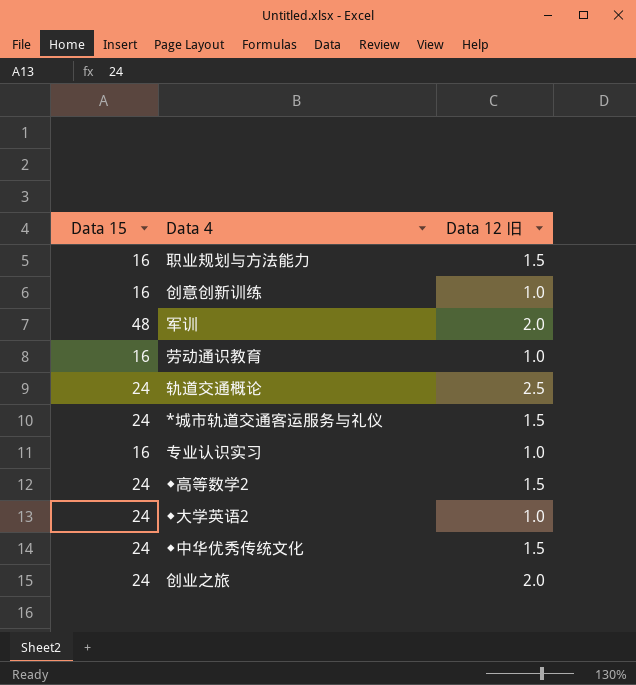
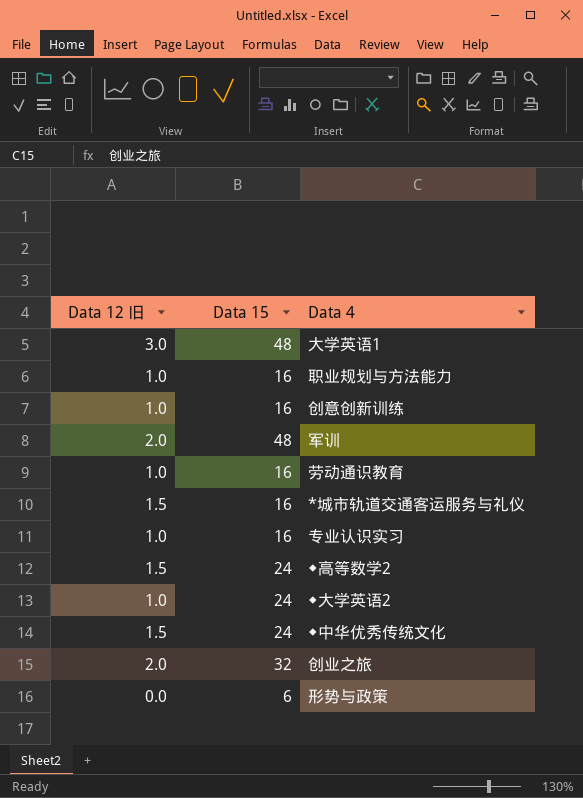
column Data 12 旧 | position: 3 -> 1
row 轨道交通概论: 24 | 2.5 -> none
row 大学英语1: none -> 3.0 | 48
职业规划与方法能力 | Data 12 旧: 1.5 -> 1.0
*城市轨道交通客运服务与礼仪 | Data 15: 24 -> 16
创业之旅 | Data 15: 24 -> 32
row 形势与政策: none -> 0.0 | 6

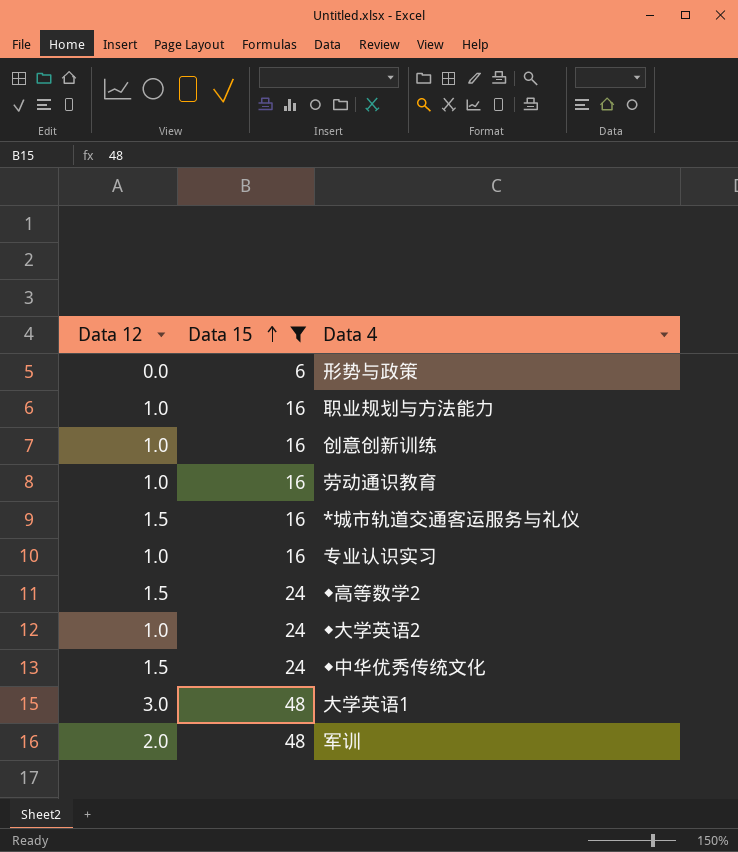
filter: none -> Data 15 != 32
row order: none -> Data 15 ascending
column name: Data 12 旧 -> Data 12

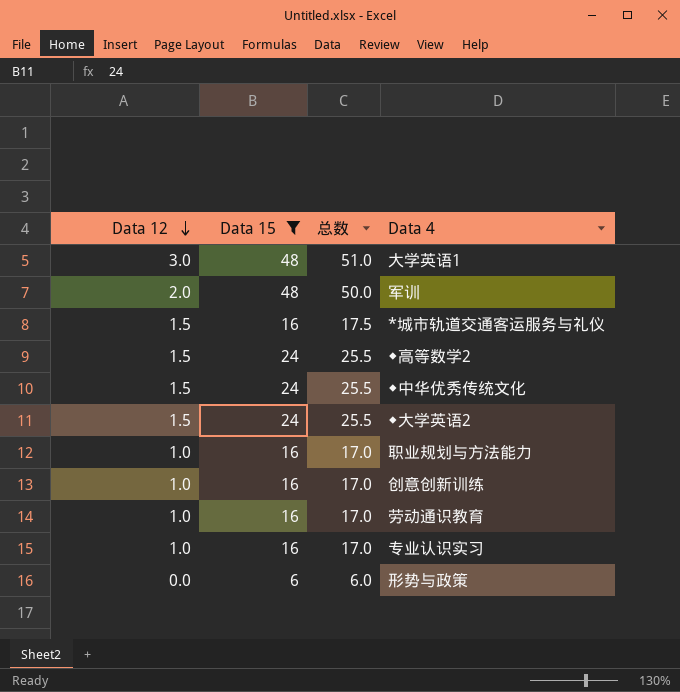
row order: Data 15 ascending -> Data 12 descending
column 总数 | formula: none -> [Data 12] + [Data 15]
◆大学英语2 | Data 12: 1.0 -> 1.5

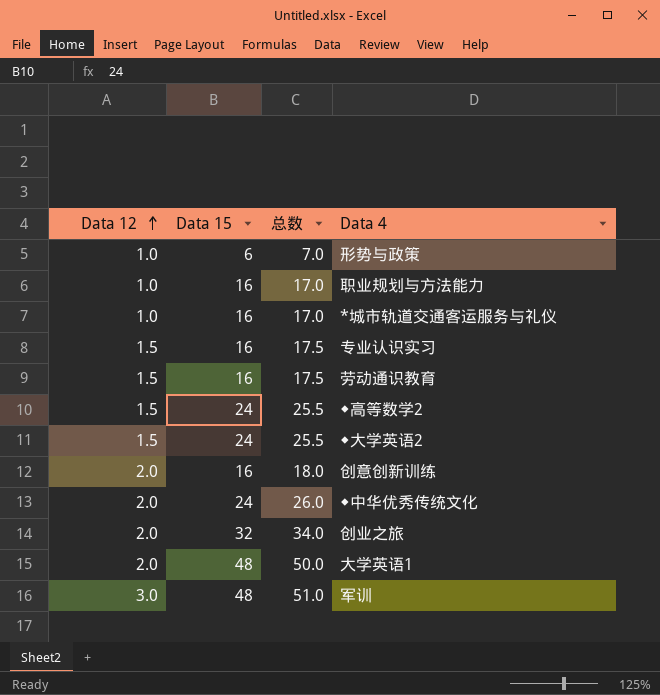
filter: Data 15 != 32 -> none
row order: Data 12 descending -> Data 12 ascending
形势与政策 | Data 12: 0.0 -> 1.0
形势与政策 | 总数: 6.0 -> 7.0
*城市轨道交通客运服务与礼仪 | Data 12: 1.5 -> 1.0
*城市轨道交通客运服务与礼仪 | 总数: 17.5 -> 17.0
专业认识实习 | Data 12: 1.0 -> 1.5
专业认识实习 | 总数: 17.0 -> 17.5
劳动通识教育 | Data 12: 1.0 -> 1.5
劳动通识教育 | 总数: 17.0 -> 17.5
创意创新训练 | Data 12: 1.0 -> 2.0
创意创新训练 | 总数: 17.0 -> 18.0
◆中华优秀传统文化 | Data 12: 1.5 -> 2.0
◆中华优秀传统文化 | 总数: 25.5 -> 26.0
大学英语1 | Data 12: 3.0 -> 2.0
大学英语1 | 总数: 51.0 -> 50.0
军训 | Data 12: 2.0 -> 3.0
军训 | 总数: 50.0 -> 51.0

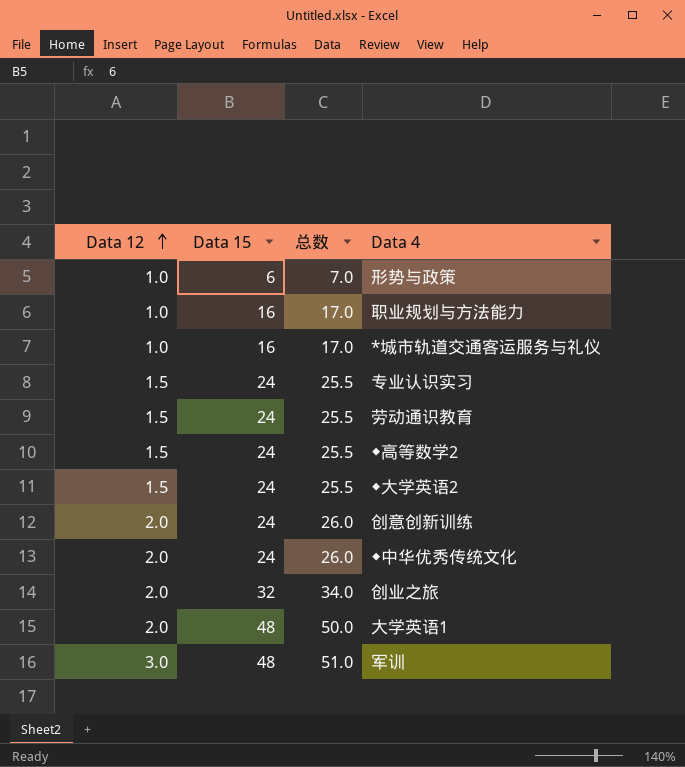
专业认识实习 | Data 15: 16 -> 24
专业认识实习 | 总数: 17.5 -> 25.5
劳动通识教育 | Data 15: 16 -> 24
劳动通识教育 | 总数: 17.5 -> 25.5
创意创新训练 | Data 15: 16 -> 24
创意创新训练 | 总数: 18.0 -> 26.0

